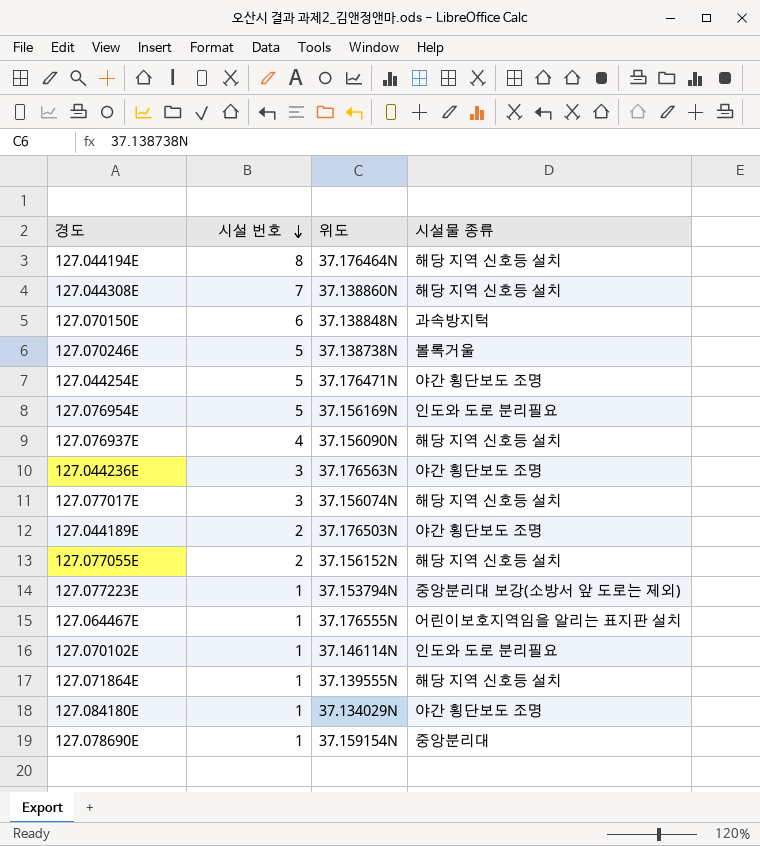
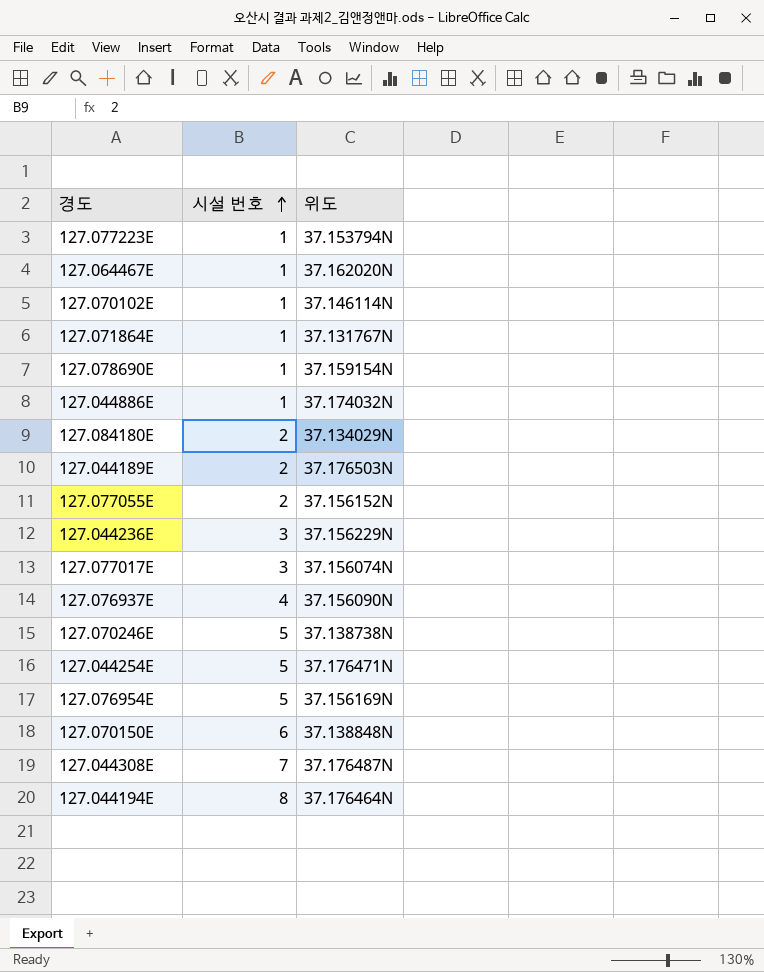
row order: 시설 번호 descending -> 시설 번호 ascending
column 시설물 종류 | position: 4 -> none
127.064467E | 위도: 37.176555N -> 37.162020N
127.071864E | 위도: 37.139555N -> 37.131767N
row 127.044886E: none -> 1 | 37.174032N
127.084180E | 시설 번호: 1 -> 2
127.044236E | 위도: 37.176563N -> 37.156229N
127.044308E | 위도: 37.138860N -> 37.176487N

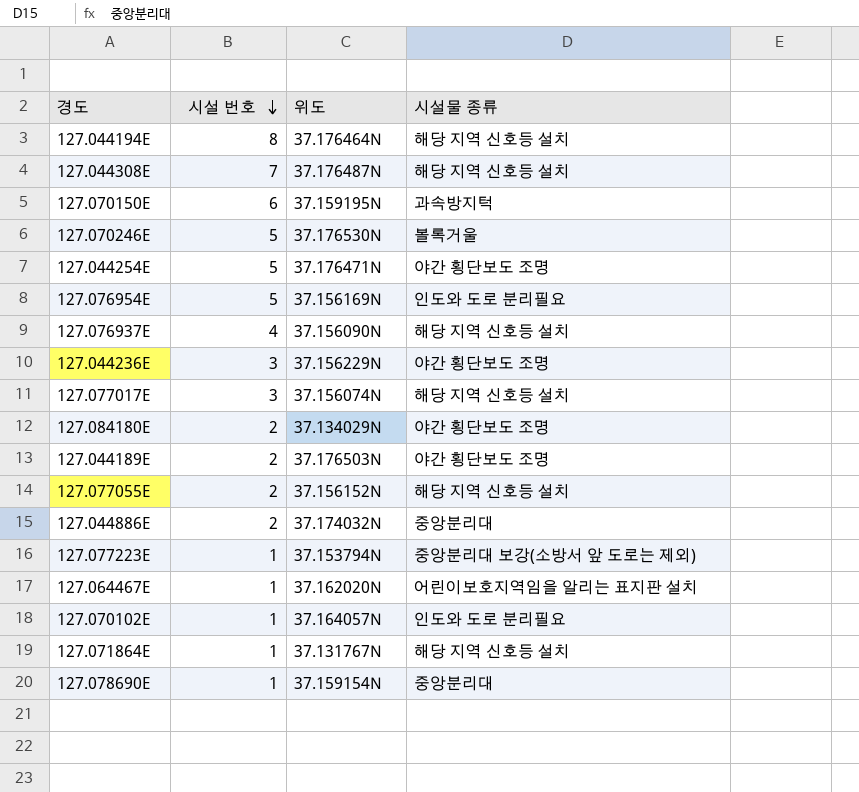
row order: 시설 번호 ascending -> 시설 번호 descending
column 시설물 종류 | position: none -> 4
127.070150E | 위도: 37.138848N -> 37.159195N
127.070246E | 위도: 37.138738N -> 37.176530N
127.044886E | 시설 번호: 1 -> 2
127.070102E | 위도: 37.146114N -> 37.164057N

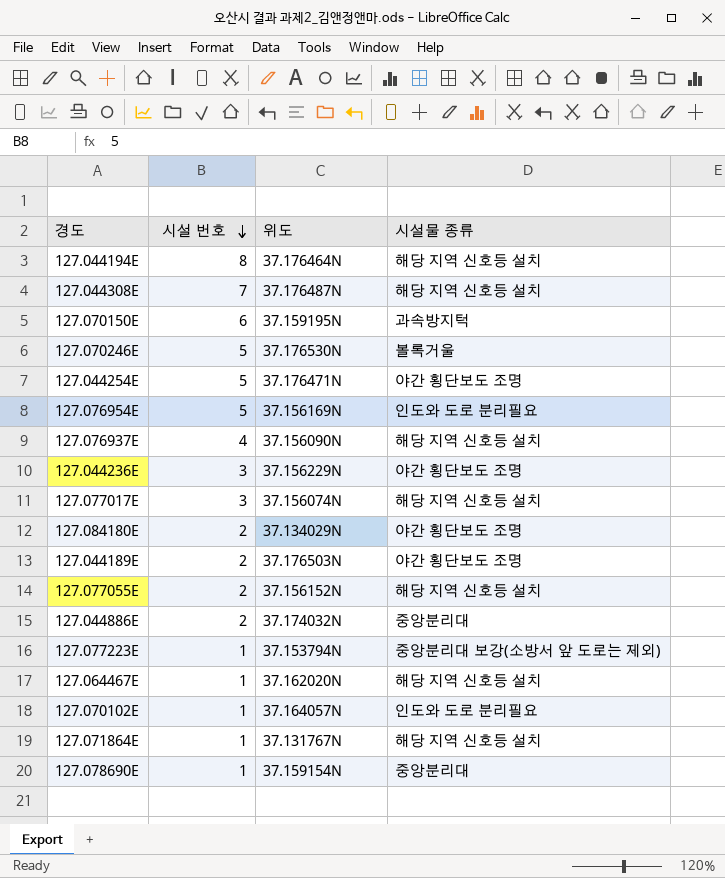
127.064467E | 시설물 종류: 어린이보호지역임을 알리는 표지판 설치 -> 해당 지역 신호등 설치

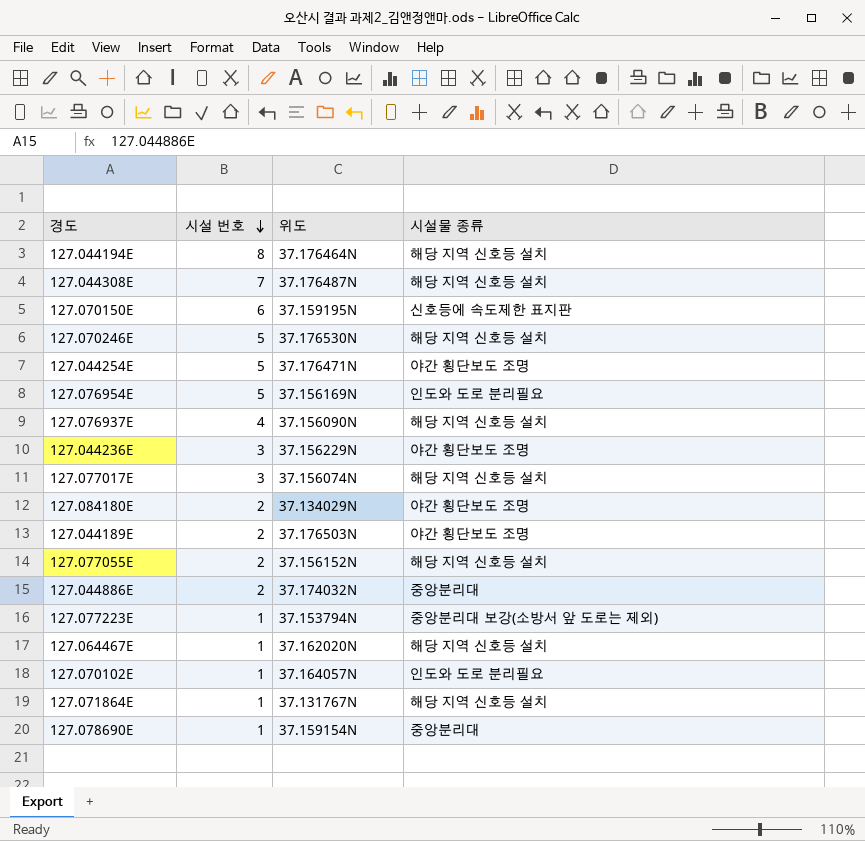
127.070150E | 시설물 종류: 과속방지턱 -> 신호등에 속도제한 표지판
127.070246E | 시설물 종류: 볼록거울 -> 해당 지역 신호등 설치

